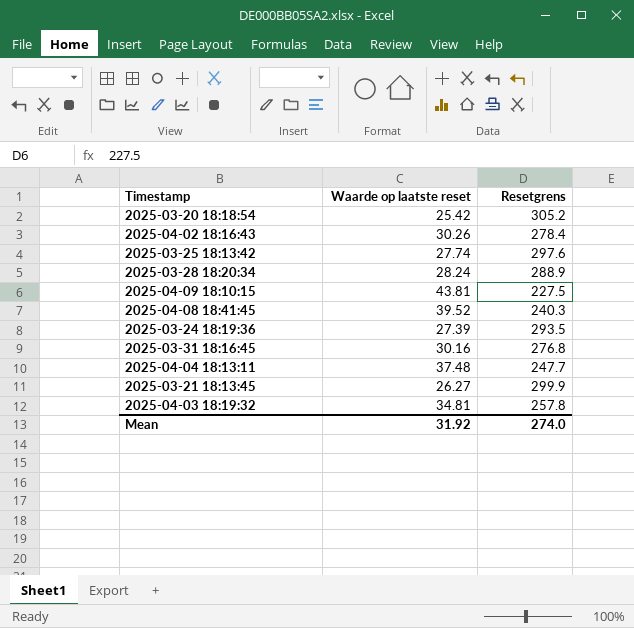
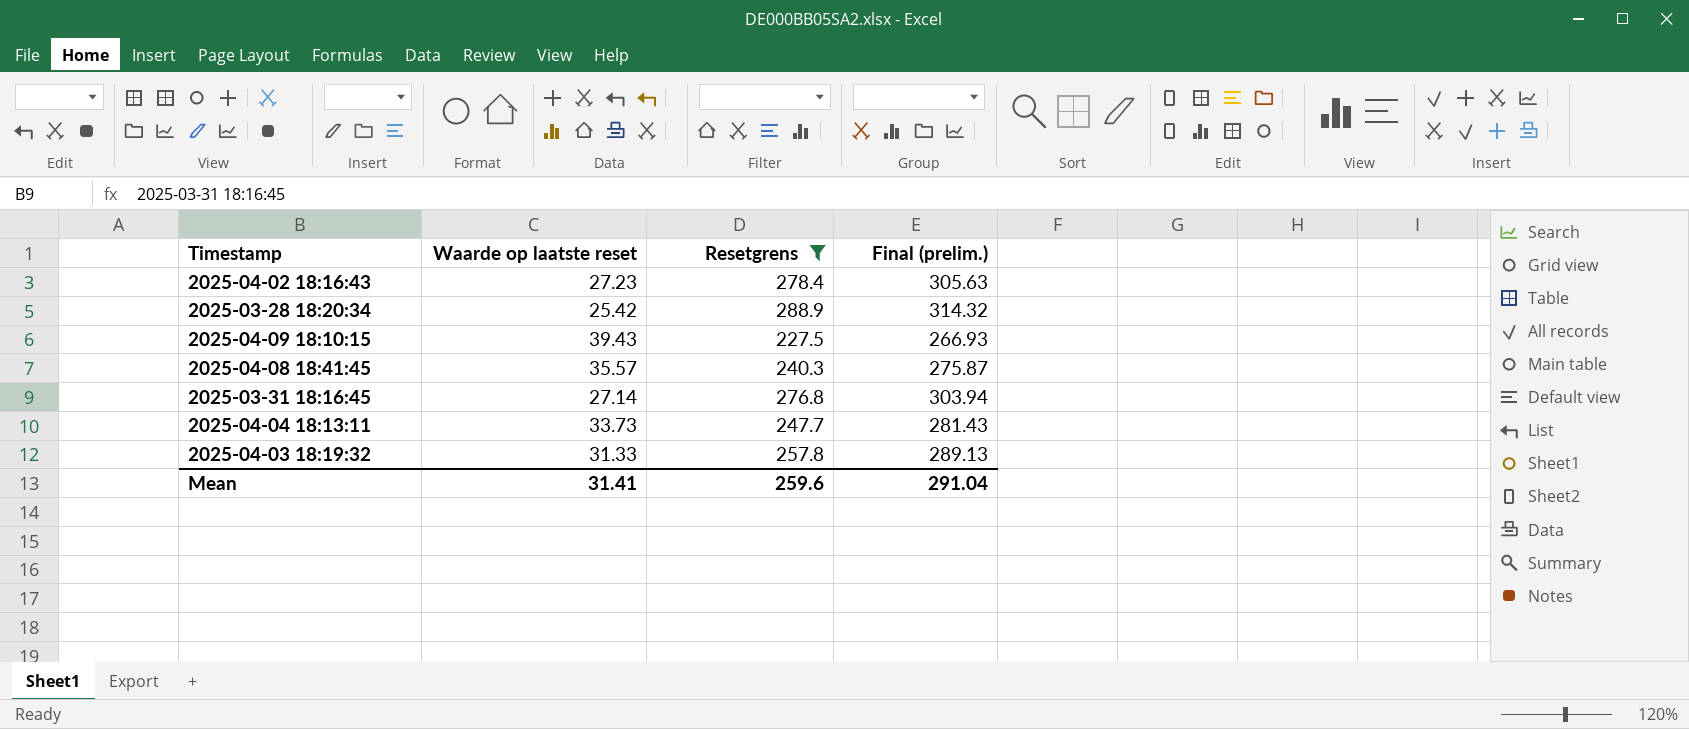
filter: none -> Resetgrens <= 288.9
column Final (prelim.) | formula: none -> [Waarde op laatste reset] + [Resetgrens]
2025-04-02 18:16:43 | Waarde op laatste reset: 30.26 -> 27.23
2025-03-28 18:20:34 | Waarde op laatste reset: 28.24 -> 25.42
2025-04-09 18:10:15 | Waarde op laatste reset: 43.81 -> 39.43
2025-04-08 18:41:45 | Waarde op laatste reset: 39.52 -> 35.57
2025-03-31 18:16:45 | Waarde op laatste reset: 30.16 -> 27.14
2025-04-04 18:13:11 | Waarde op laatste reset: 37.48 -> 33.73
2025-04-03 18:19:32 | Waarde op laatste reset: 34.81 -> 31.33
Mean | Waarde op laatste reset: 31.92 -> 31.41
Mean | Resetgrens: 274.0 -> 259.6

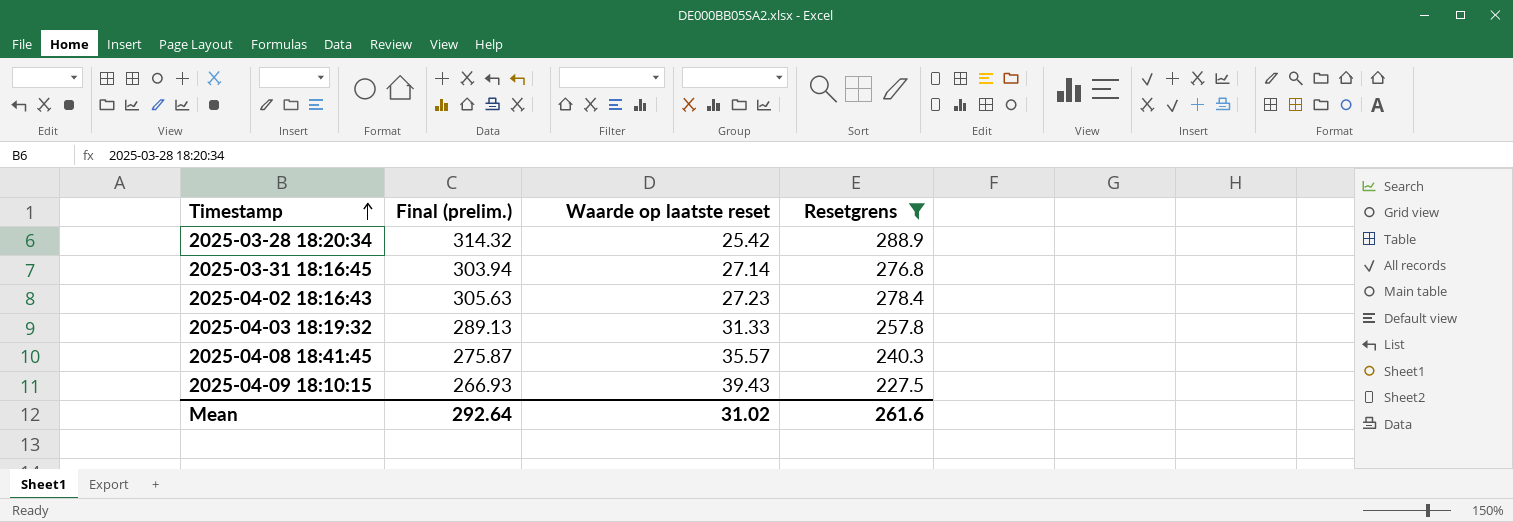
row order: none -> Timestamp ascending
column Final (prelim.) | position: 4 -> 2
row 2025-04-04 18:13:11: 33.73 | 247.7 | 281.43 -> none
Mean | Final (prelim.): 291.04 -> 292.64
Mean | Waarde op laatste reset: 31.41 -> 31.02
Mean | Resetgrens: 259.6 -> 261.6

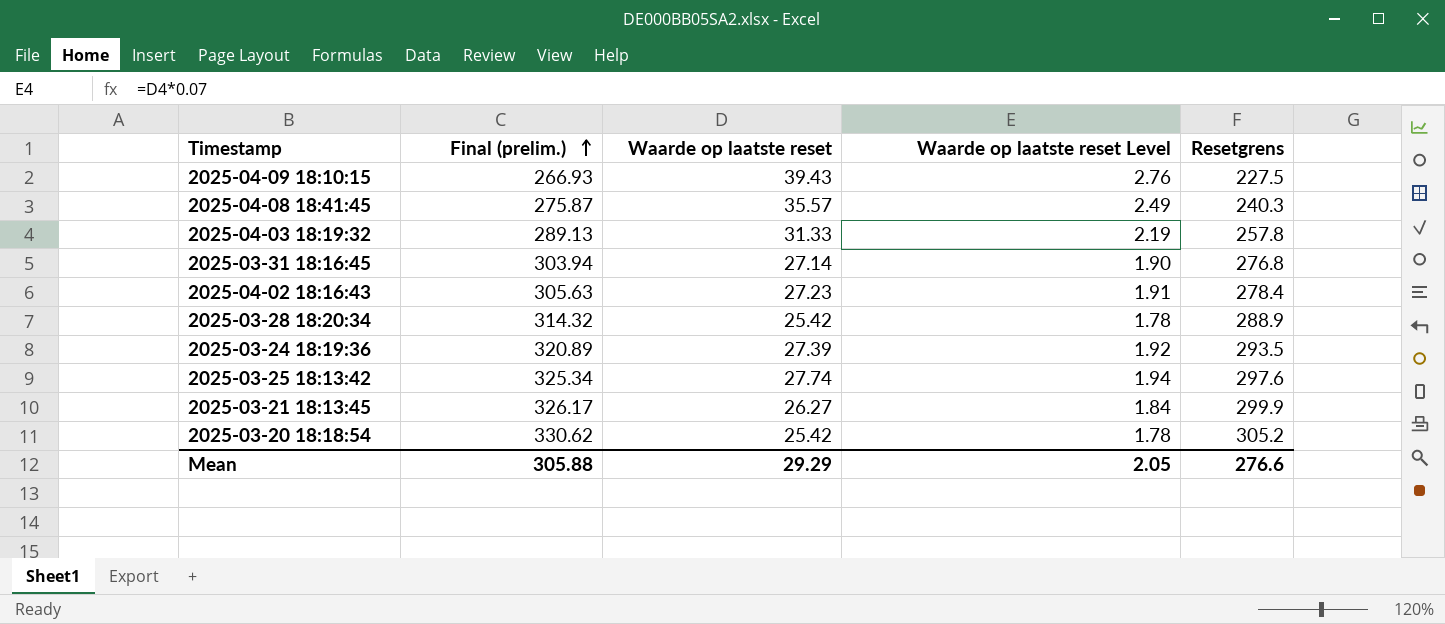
filter: Resetgrens <= 288.9 -> none
row order: Timestamp ascending -> Final (prelim.) ascending
column Waarde op laatste reset Level | formula: none -> [Waarde op laatste reset] * 0.07
Mean | Final (prelim.): 292.64 -> 305.88
Mean | Waarde op laatste reset: 31.02 -> 29.29
Mean | Resetgrens: 261.6 -> 276.6

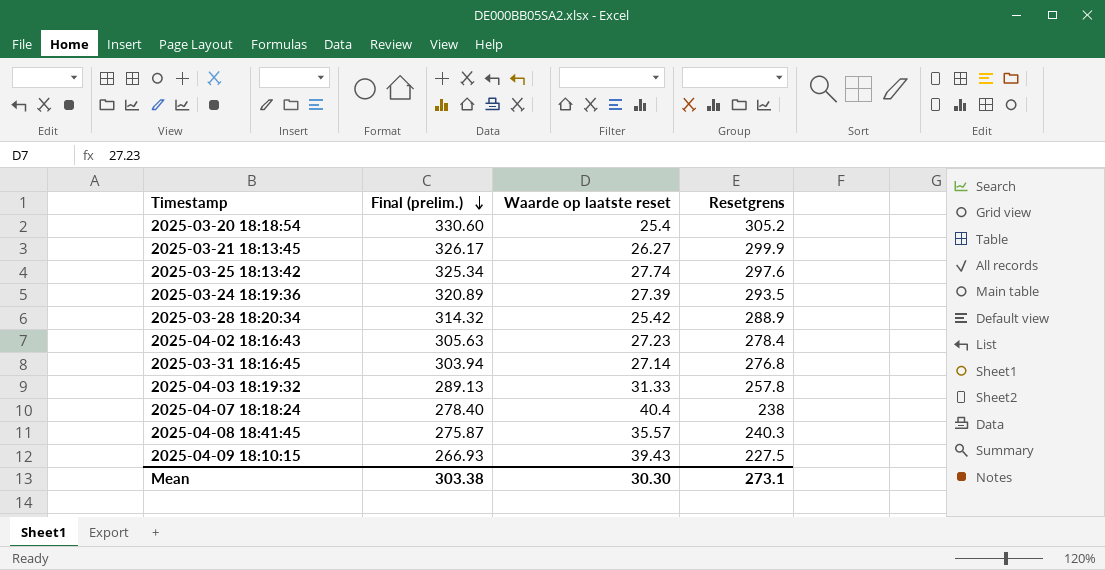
row order: Final (prelim.) ascending -> Final (prelim.) descending
column Waarde op laatste reset Level | formula: [Waarde op laatste reset] * 0.07 -> none
2025-03-20 18:18:54 | Final (prelim.): 330.62 -> 330.60
2025-03-20 18:18:54 | Waarde op laatste reset: 25.42 -> 25.4
row 2025-04-07 18:18:24: none -> 278.40 | 40.4 | 238
Mean | Final (prelim.): 305.88 -> 303.38
Mean | Waarde op laatste reset: 29.29 -> 30.30
Mean | Resetgrens: 276.6 -> 273.1

